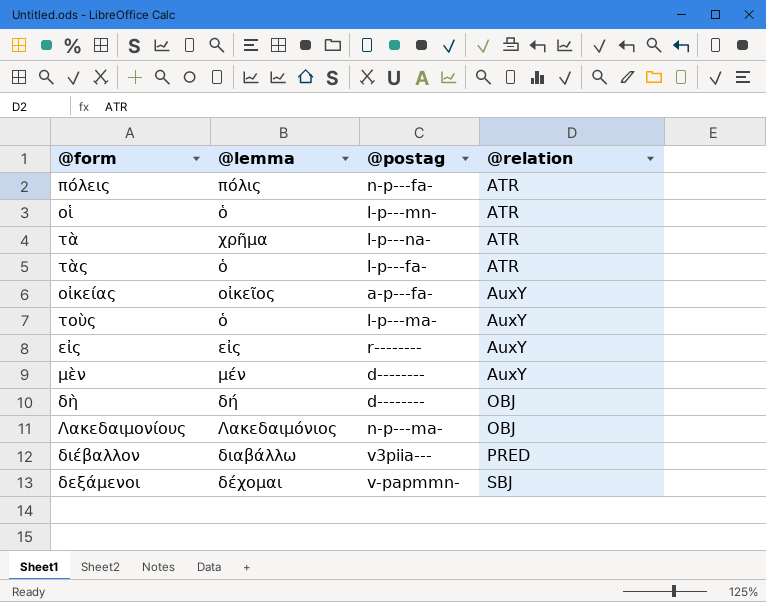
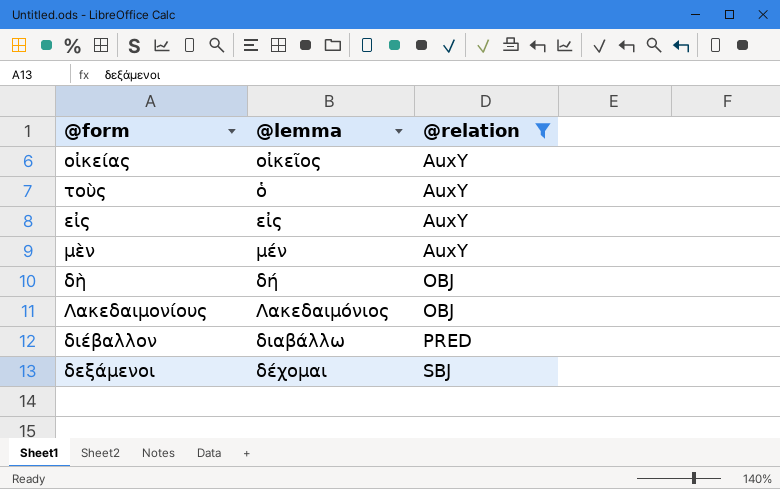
filter: none -> @relation != ATR
column @postag | position: 3 -> none

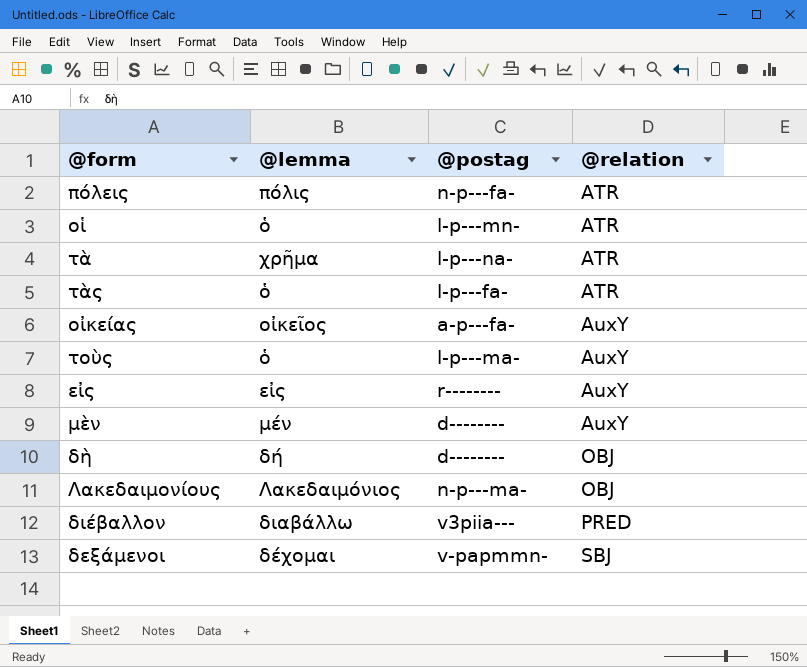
filter: @relation != ATR -> none
column @postag | position: none -> 3

